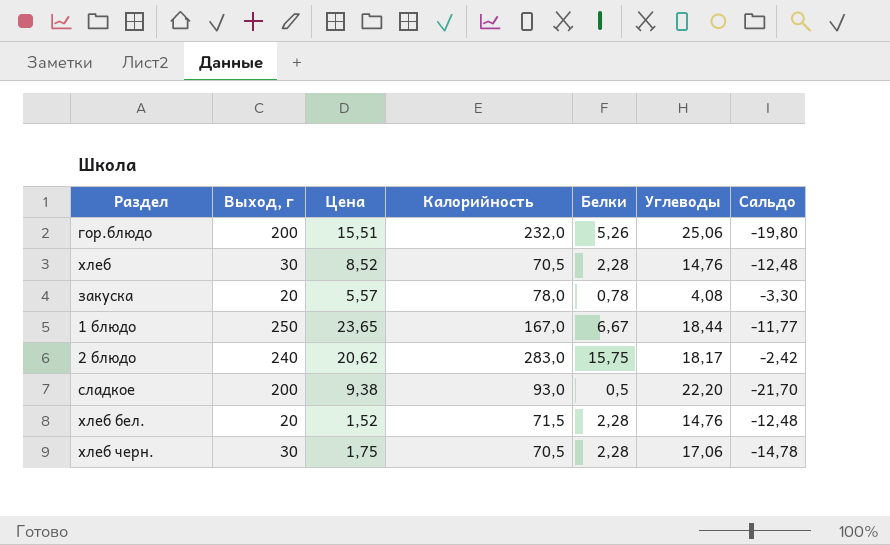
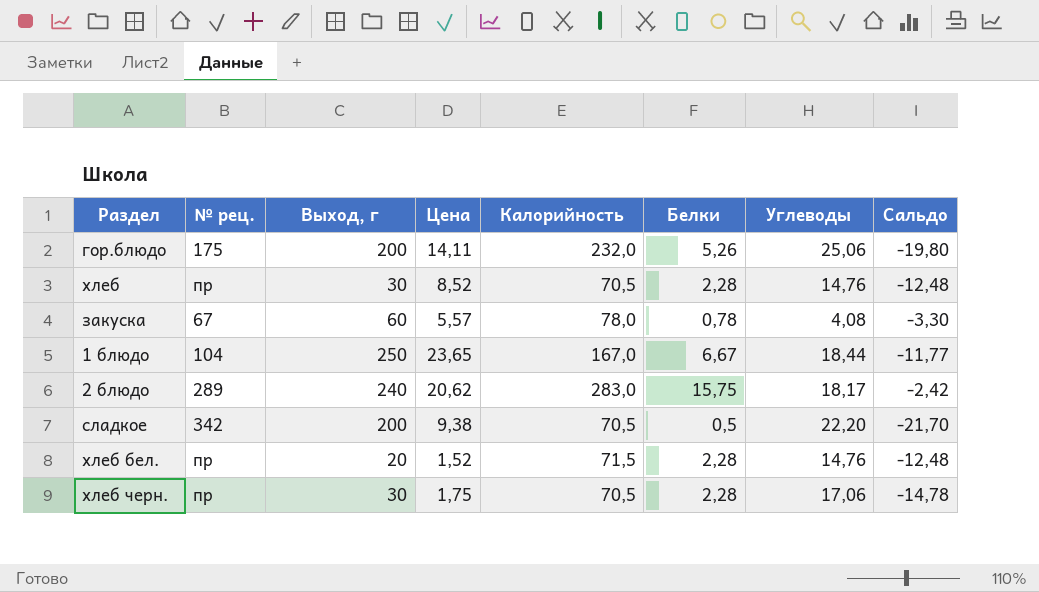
column № рец. | position: none -> 2
гор.блюдо | Цена: 15,51 -> 14,11
закуска | Выход, г: 20 -> 60
сладкое | Калорийность: 93,0 -> 70,5

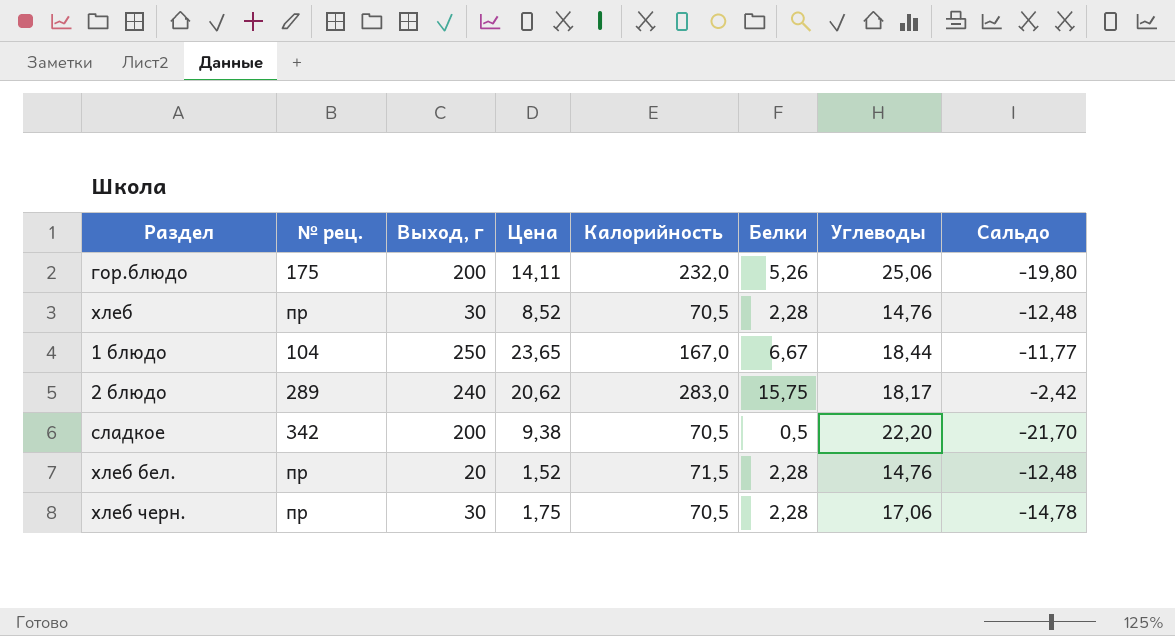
row закуска: 67 | 60 | 5,57 | 78,0 | 0,78 | 4,08 | -3,30 -> none

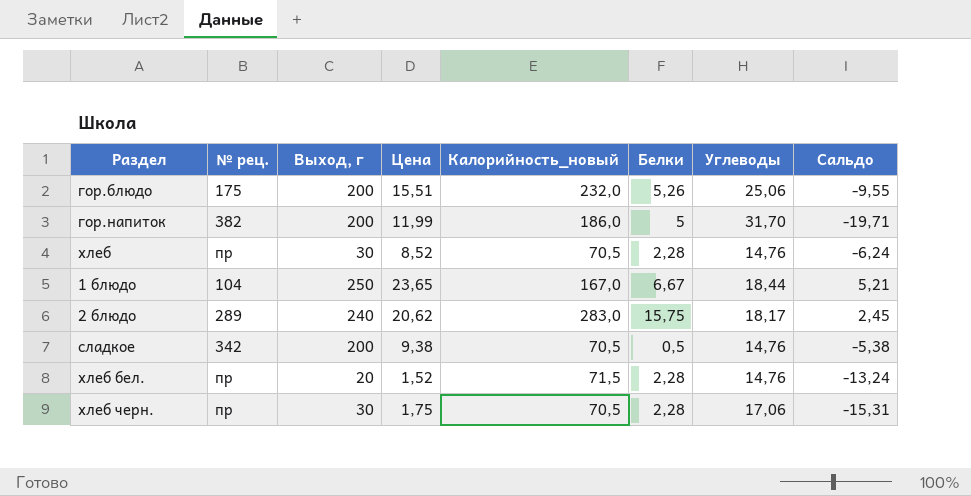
column name: Калорийность -> Калорийность_новый
column Сальдо | formula: [Белки] - [Углеводы] -> [Цена] - [Углеводы]
гор.блюдо | Цена: 14,11 -> 15,51
row гор.напиток: none -> 382 | 200 | 11,99 | 186,0 | 5 | 31,70 | -19,71
сладкое | Углеводы: 22,20 -> 14,76

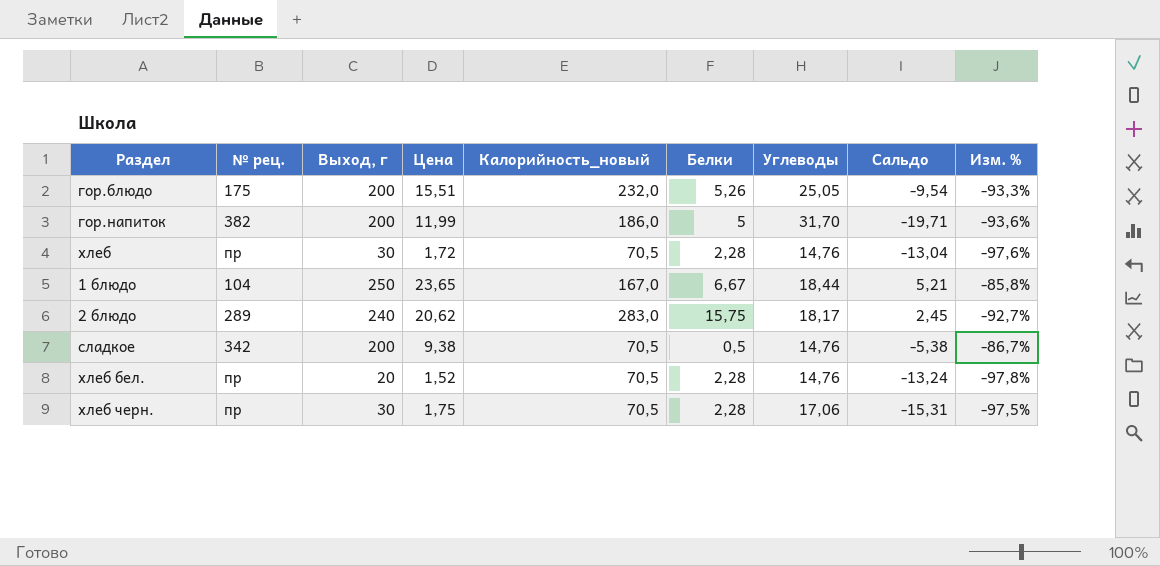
column Изм. % | formula: none -> ([Цена] - [Калорийность_новый]) / [Калорийность_новый]
гор.блюдо | Углеводы: 25,06 -> 25,05
гор.блюдо | Сальдо: -9,55 -> -9,54
хлеб | Цена: 8,52 -> 1,72
хлеб | Сальдо: -6,24 -> -13,04
хлеб бел. | Калорийность_новый: 71,5 -> 70,5

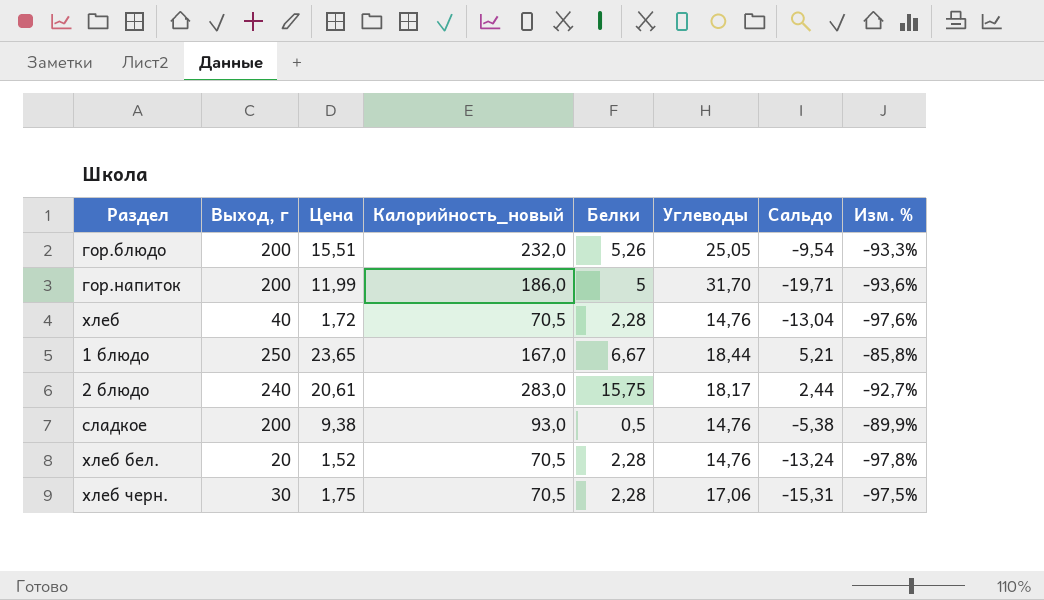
column № рец. | position: 2 -> none
хлеб | Выход, г: 30 -> 40
2 блюдо | Цена: 20,62 -> 20,61
2 блюдо | Сальдо: 2,45 -> 2,44
сладкое | Калорийность_новый: 70,5 -> 93,0
сладкое | Изм. %: -86,7% -> -89,9%

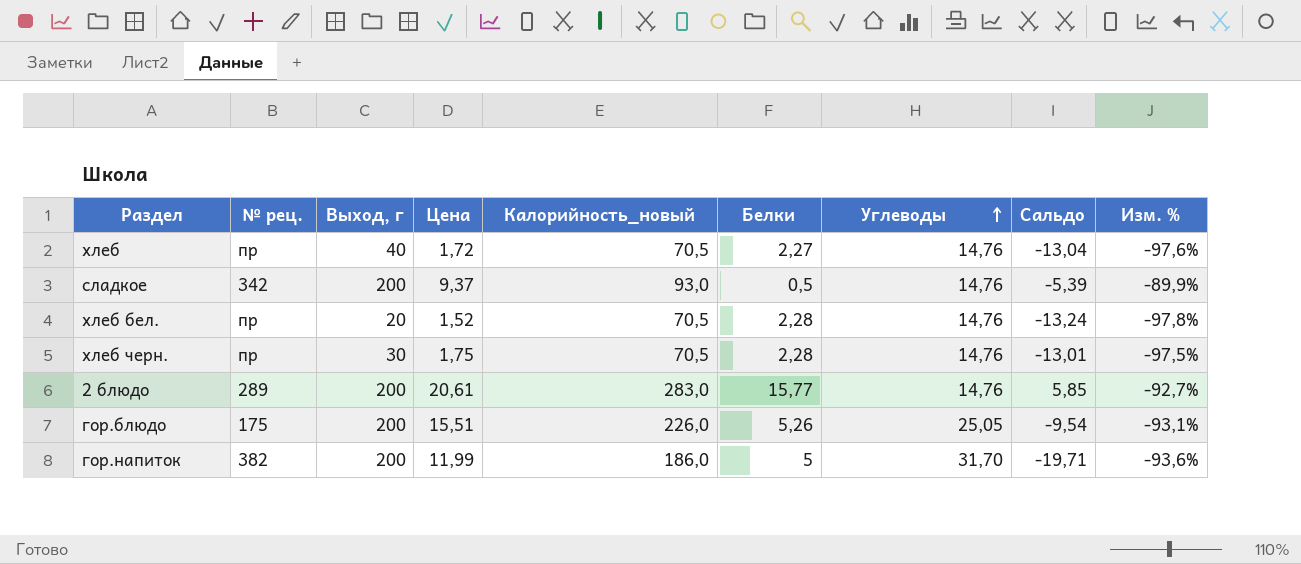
row order: none -> Углеводы ascending
column № рец. | position: none -> 2
row 1 блюдо: 250 | 23,65 | 167,0 | 6,67 | 18,44 | 5,21 | -85,8% -> none
хлеб | Белки: 2,28 -> 2,27
сладкое | Цена: 9,38 -> 9,37
сладкое | Сальдо: -5,38 -> -5,39
хлеб черн. | Углеводы: 17,06 -> 14,76
хлеб черн. | Сальдо: -15,31 -> -13,01
2 блюдо | Выход, г: 240 -> 200
2 блюдо | Белки: 15,75 -> 15,77
2 блюдо | Углеводы: 18,17 -> 14,76
2 блюдо | Сальдо: 2,44 -> 5,85
гор.блюдо | Калорийность_новый: 232,0 -> 226,0
гор.блюдо | Изм. %: -93,3% -> -93,1%

